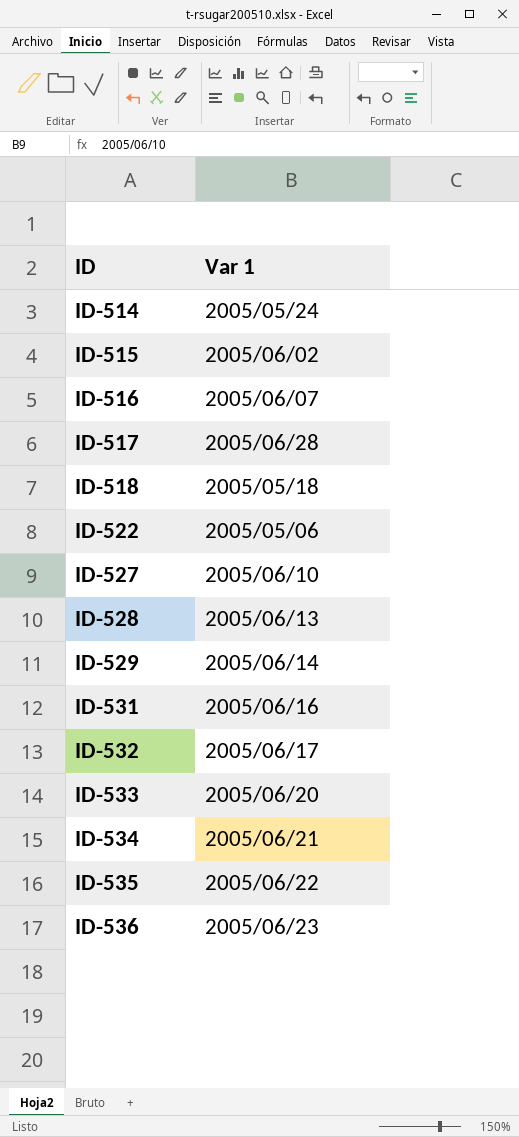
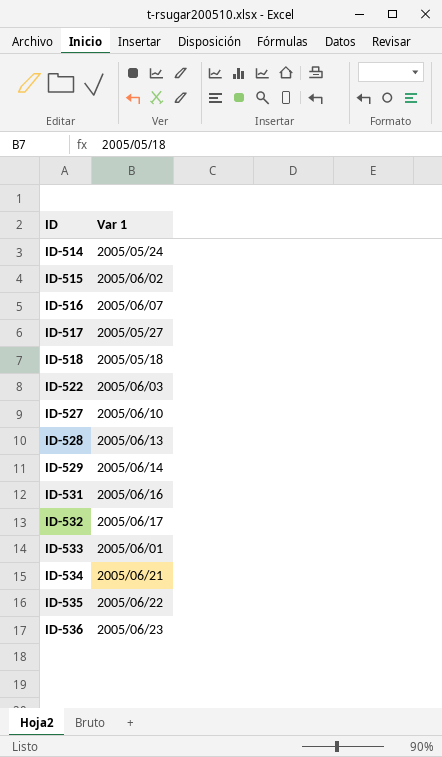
ID-517 | Var 1: 2005/06/28 -> 2005/05/27
ID-522 | Var 1: 2005/05/06 -> 2005/06/03
ID-533 | Var 1: 2005/06/20 -> 2005/06/01

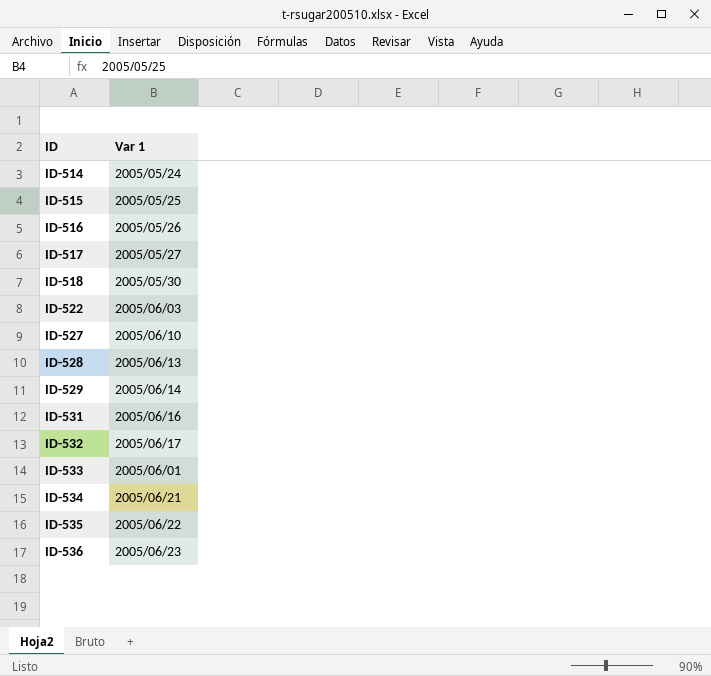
ID-515 | Var 1: 2005/06/02 -> 2005/05/25
ID-516 | Var 1: 2005/06/07 -> 2005/05/26
ID-518 | Var 1: 2005/05/18 -> 2005/05/30

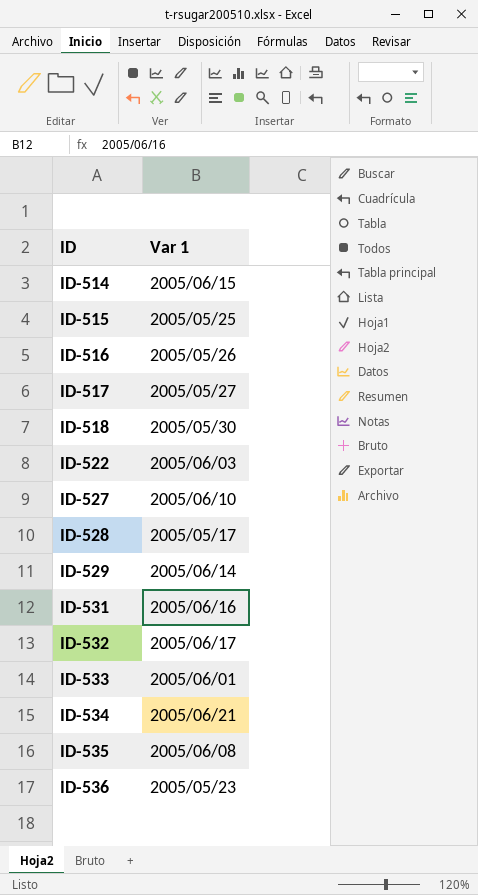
ID-514 | Var 1: 2005/05/24 -> 2005/06/15
ID-528 | Var 1: 2005/06/13 -> 2005/05/17
ID-535 | Var 1: 2005/06/22 -> 2005/06/08
ID-536 | Var 1: 2005/06/23 -> 2005/05/23

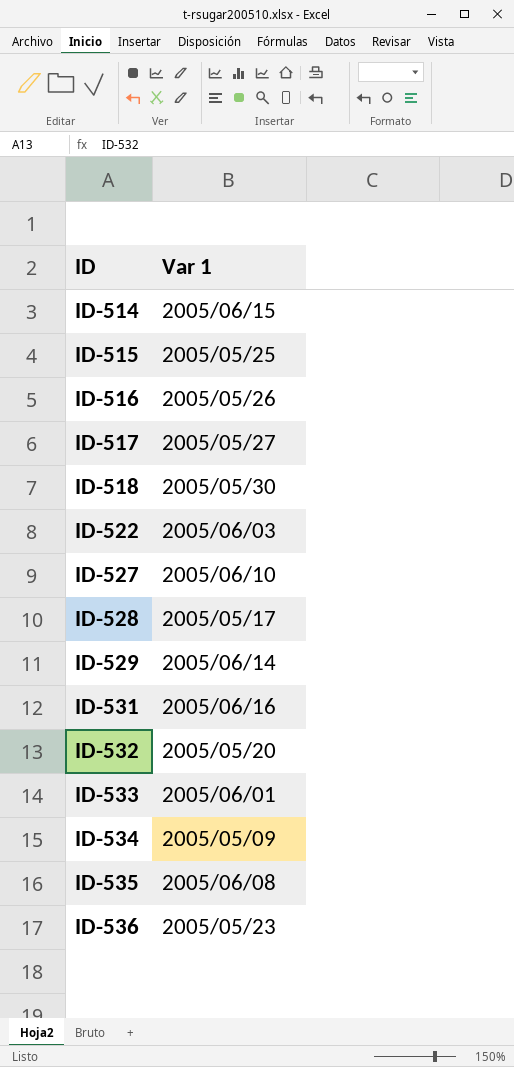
ID-532 | Var 1: 2005/06/17 -> 2005/05/20
ID-534 | Var 1: 2005/06/21 -> 2005/05/09

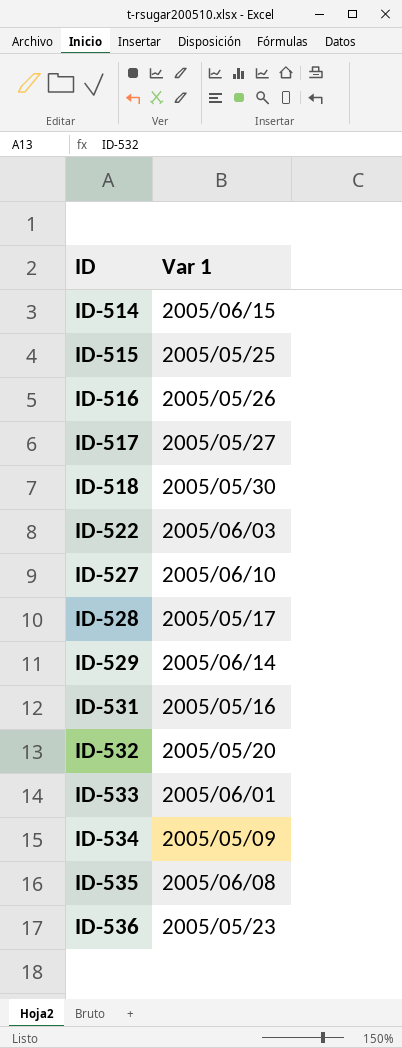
ID-531 | Var 1: 2005/06/16 -> 2005/05/16

